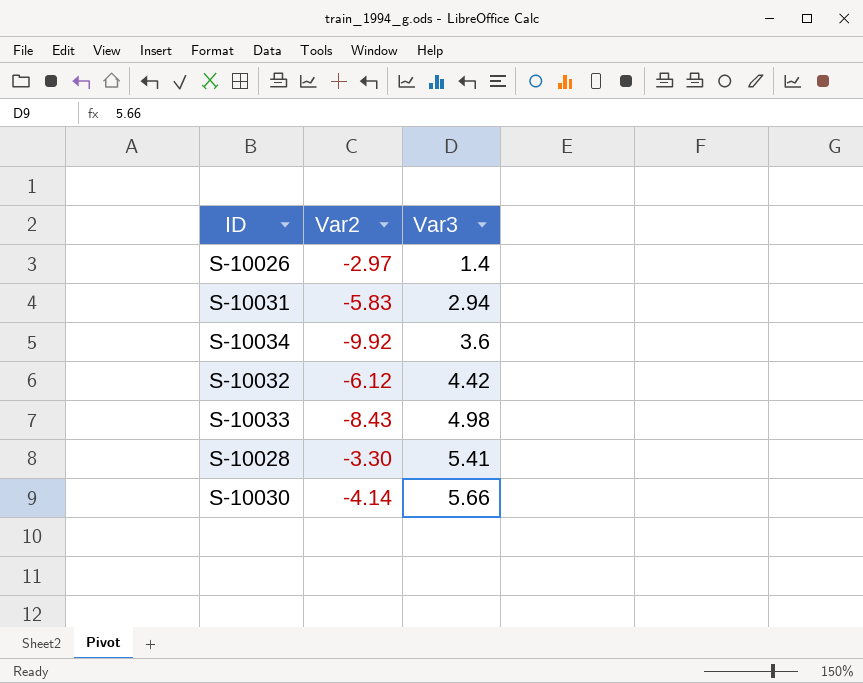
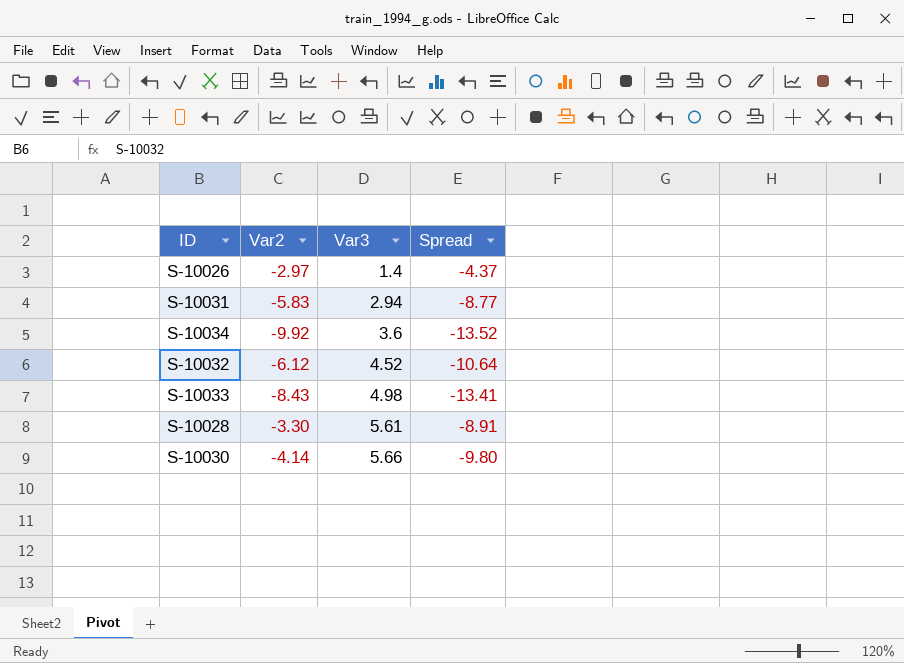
column Spread | formula: none -> [Var2] - [Var3]
S-10032 | Var3: 4.42 -> 4.52
S-10028 | Var3: 5.41 -> 5.61

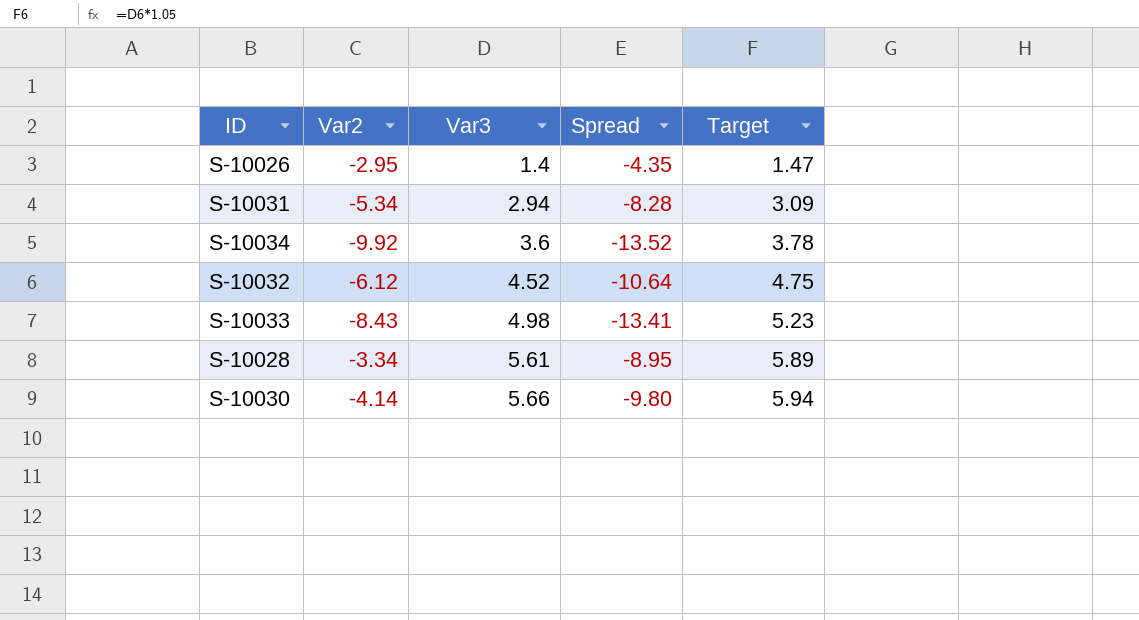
column Target | formula: none -> [Var3] * 1.05
S-10026 | Var2: -2.97 -> -2.95
S-10026 | Spread: -4.37 -> -4.35
S-10031 | Var2: -5.83 -> -5.34
S-10031 | Spread: -8.77 -> -8.28
S-10028 | Var2: -3.30 -> -3.34
S-10028 | Spread: -8.91 -> -8.95

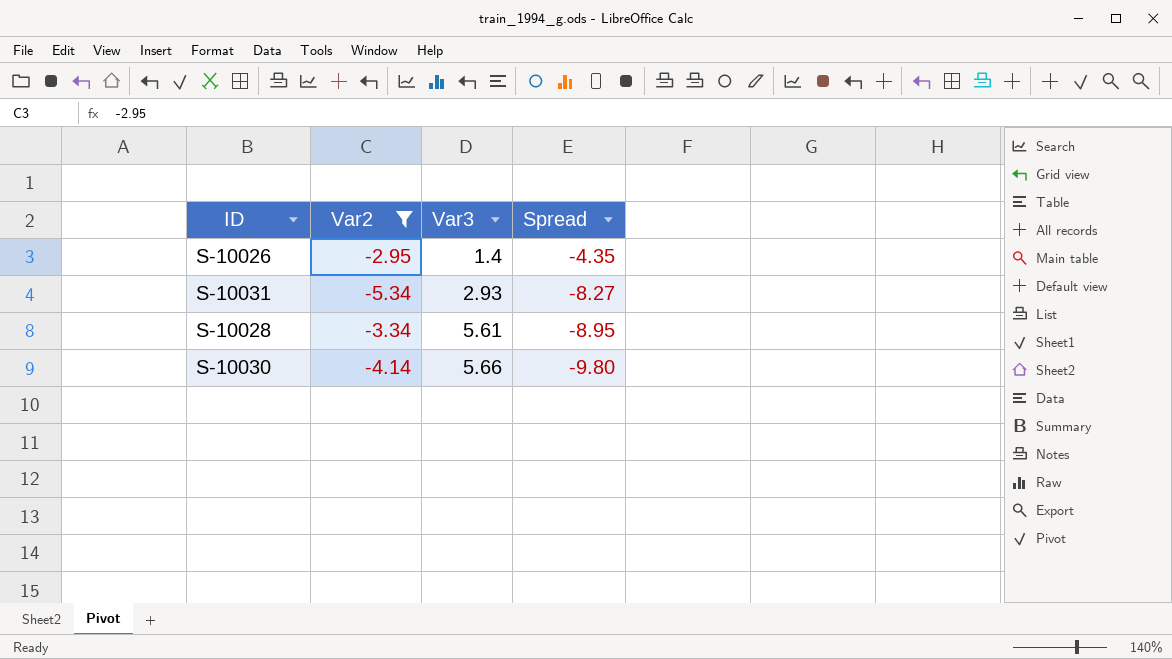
filter: none -> Var2 >= -5.34
column Target | formula: [Var3] * 1.05 -> none
S-10031 | Var3: 2.94 -> 2.93
S-10031 | Spread: -8.28 -> -8.27

